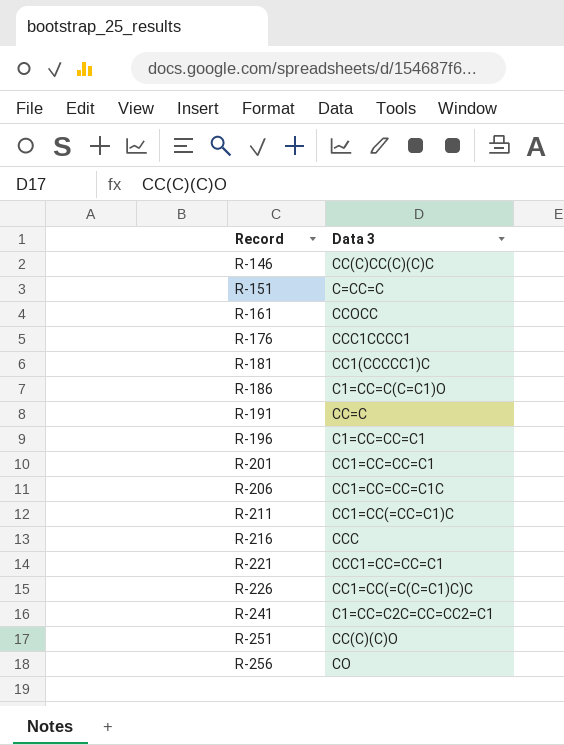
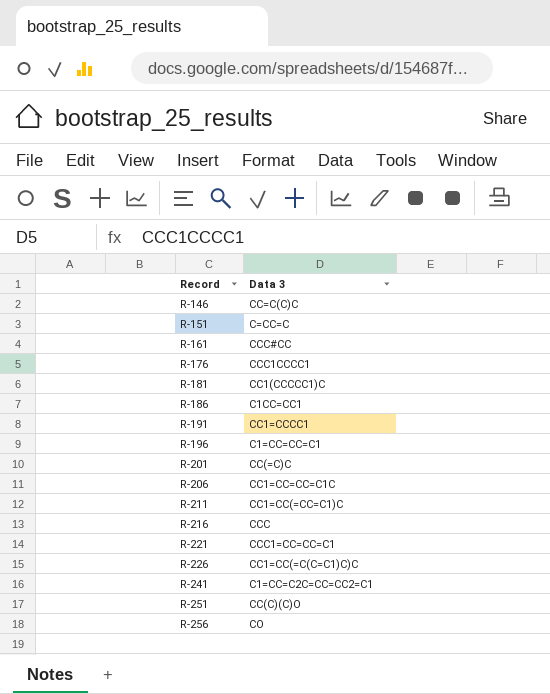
R-146 | Data 3: CC(C)CC(C)(C)C -> CC=C(C)C
R-161 | Data 3: CCOCC -> CCC#CC
R-186 | Data 3: C1=CC=C(C=C1)O -> C1CC=CC1
R-191 | Data 3: CC=C -> CC1=CCCC1
R-201 | Data 3: CC1=CC=CC=C1 -> CC(=C)C

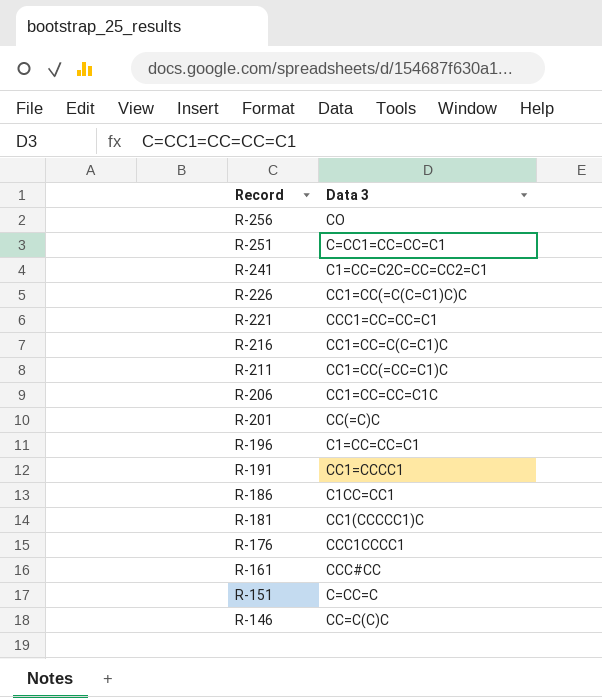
row order: Record ascending -> Record descending
R-251 | Data 3: CC(C)(C)O -> C=CC1=CC=CC=C1
R-216 | Data 3: CCC -> CC1=CC=C(C=C1)C

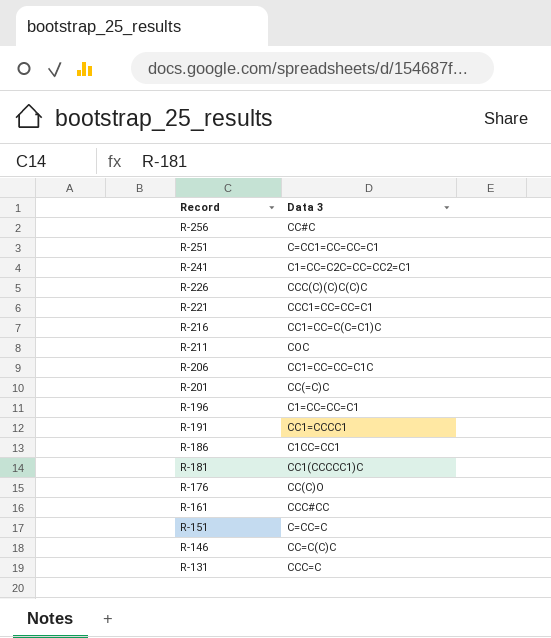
R-256 | Data 3: CO -> CC#C
R-226 | Data 3: CC1=CC(=C(C=C1)C)C -> CCC(C)(C)C(C)C
R-211 | Data 3: CC1=CC(=CC=C1)C -> COC
R-176 | Data 3: CCC1CCCC1 -> CC(C)O
row R-131: none -> CCC=C

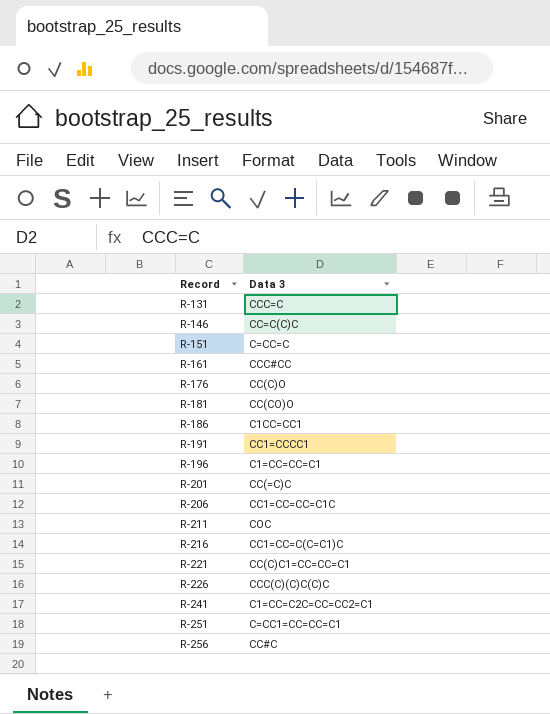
row order: Record descending -> Record ascending
R-181 | Data 3: CC1(CCCCC1)C -> CC(CO)O
R-221 | Data 3: CCC1=CC=CC=C1 -> CC(C)C1=CC=CC=C1

